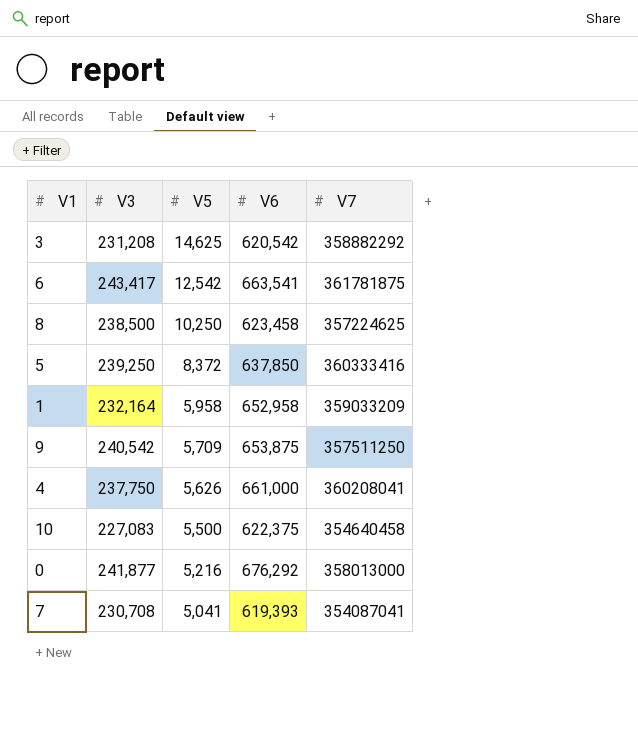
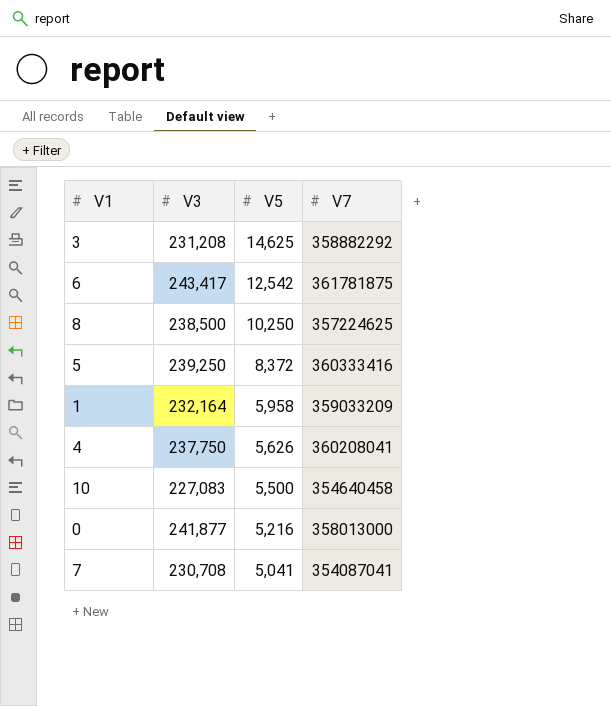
column V6 | position: 4 -> none
row 9: 240,542 | 5,709 | 653,875 | 357511250 -> none

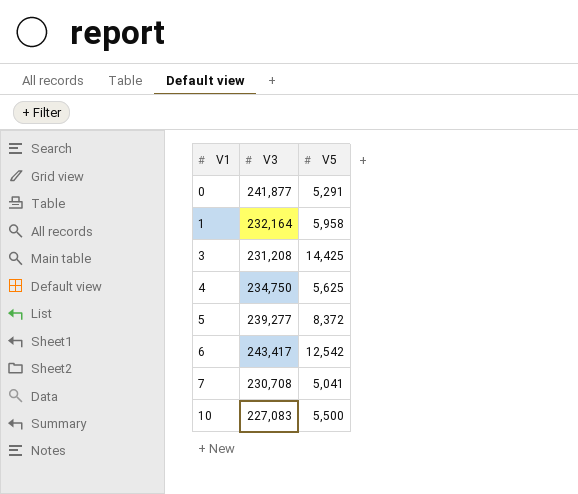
row order: V5 descending -> V1 ascending
column V7 | position: 4 -> none
row 8: 238,500 | 10,250 | 357224625 -> none
0 | V5: 5,216 -> 5,291
3 | V5: 14,625 -> 14,425
4 | V3: 237,750 -> 234,750
4 | V5: 5,626 -> 5,625
5 | V3: 239,250 -> 239,277

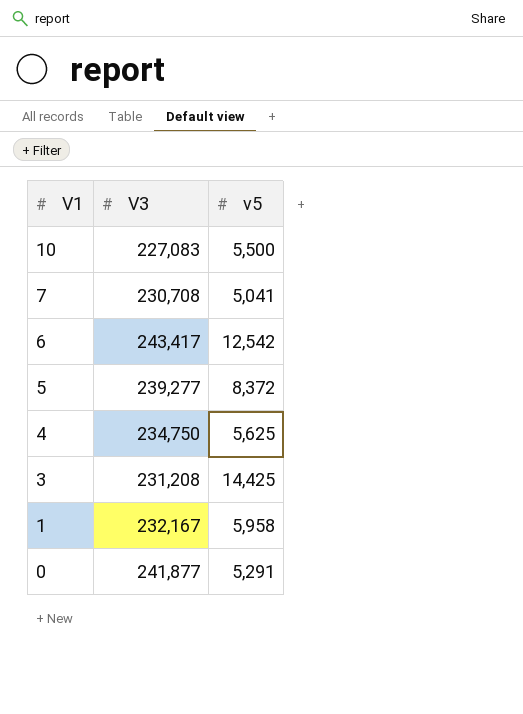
row order: V1 ascending -> V1 descending
column name: V5 -> v5
1 | V3: 232,164 -> 232,167

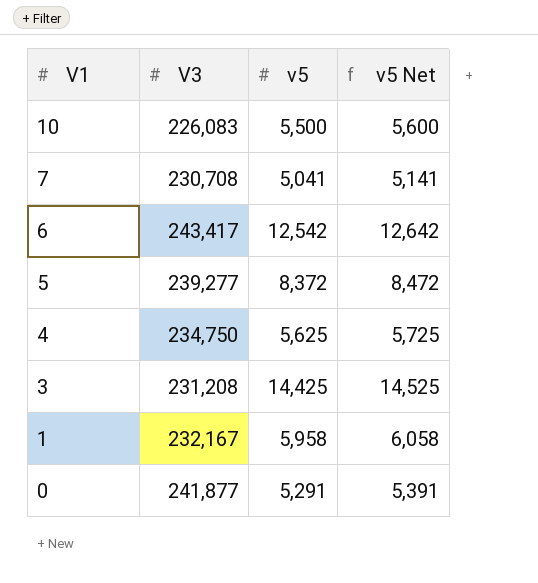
column v5 Net | formula: none -> [v5] + 100
10 | V3: 227,083 -> 226,083

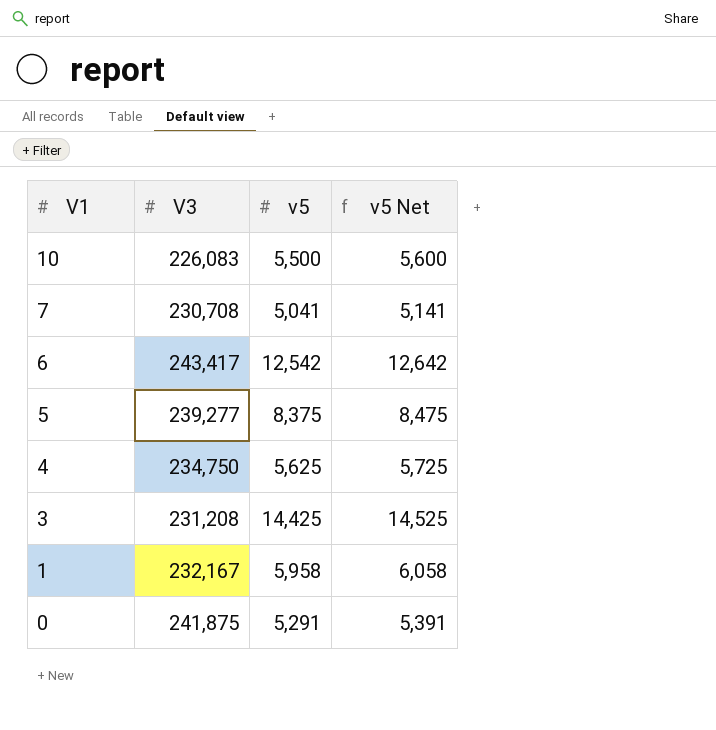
5 | v5: 8,372 -> 8,375
5 | v5 Net: 8,472 -> 8,475
0 | V3: 241,877 -> 241,875

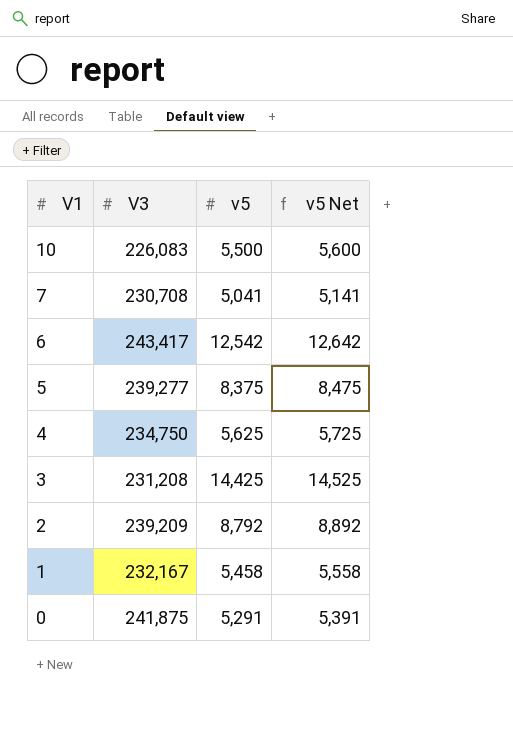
row 2: none -> 239,209 | 8,792 | 8,892
1 | v5: 5,958 -> 5,458
1 | v5 Net: 6,058 -> 5,558

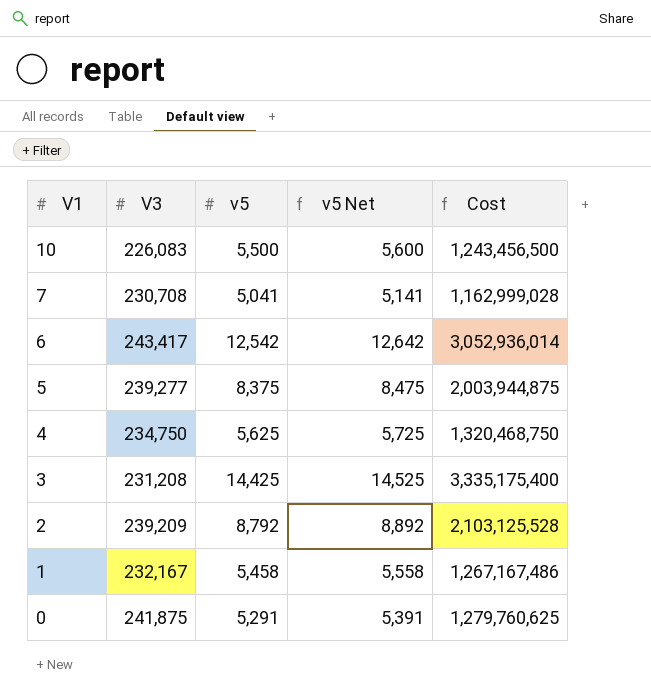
column Cost | formula: none -> [V3] * [v5]

